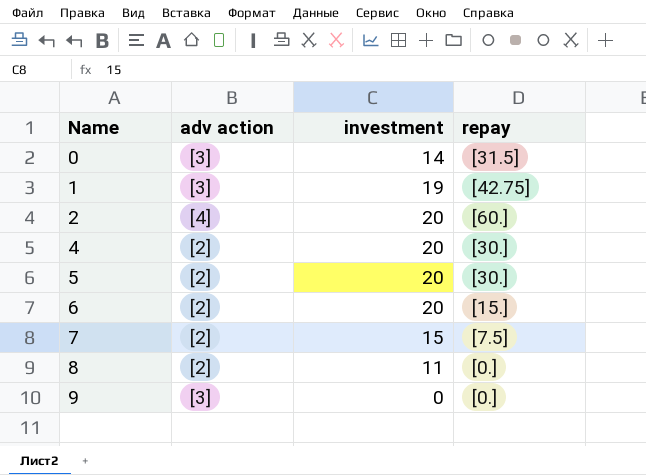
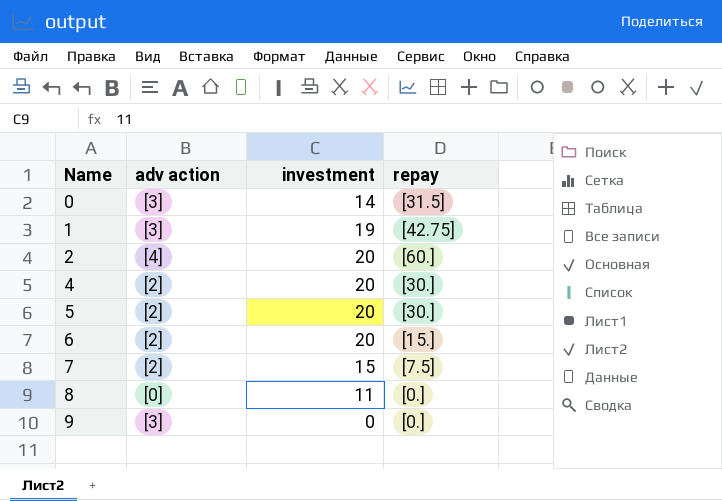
8 | adv action: [2] -> [0]

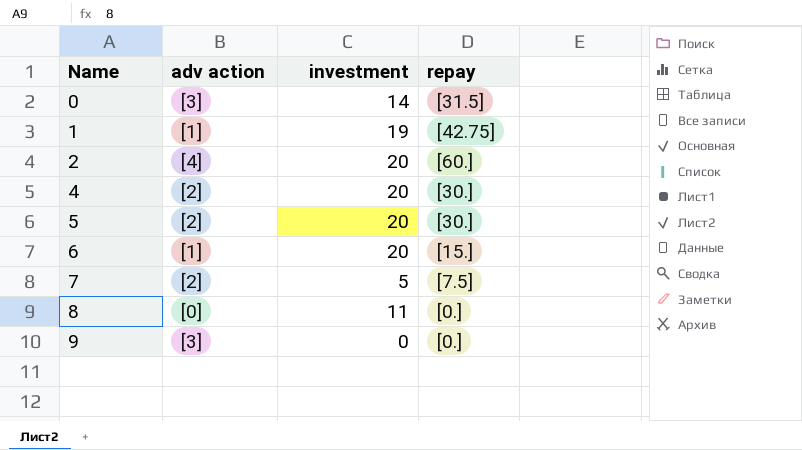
1 | adv action: [3] -> [1]
6 | adv action: [2] -> [1]
7 | investment: 15 -> 5

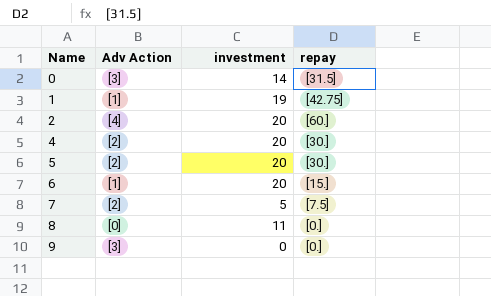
column name: adv action -> Adv Action

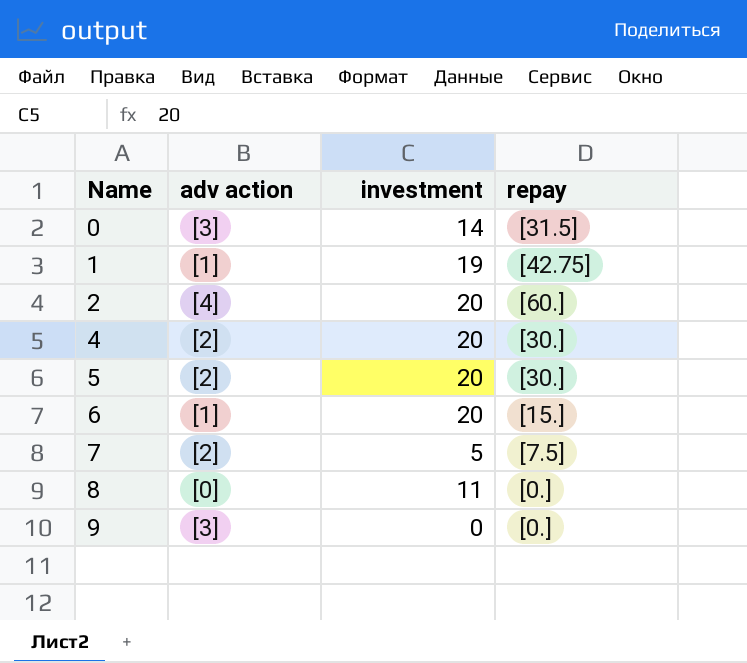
column name: Adv Action -> adv action

